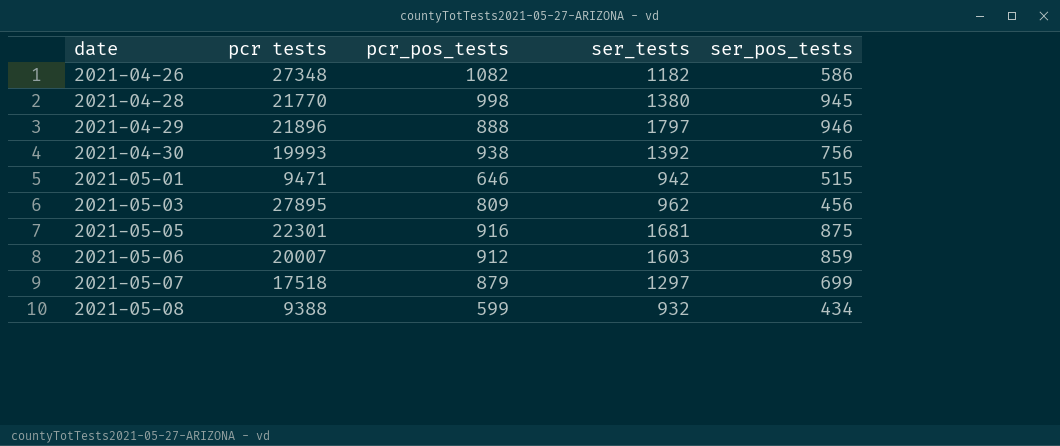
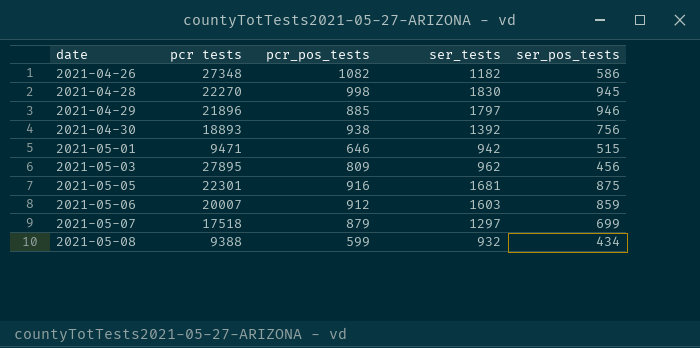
2021-04-28 | pcr tests: 21770 -> 22270
2021-04-28 | ser_tests: 1380 -> 1830
2021-04-29 | pcr_pos_tests: 888 -> 885
2021-04-30 | pcr tests: 19993 -> 18893

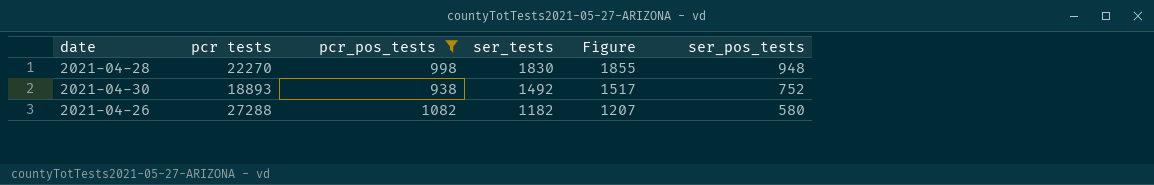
filter: none -> pcr_pos_tests >= 938
row order: date ascending -> ser_tests descending
column Figure | formula: none -> [ser_tests] + 25
2021-04-28 | ser_pos_tests: 945 -> 948
2021-04-30 | ser_tests: 1392 -> 1492
2021-04-30 | ser_pos_tests: 756 -> 752
2021-04-26 | pcr tests: 27348 -> 27288
2021-04-26 | ser_pos_tests: 586 -> 580

